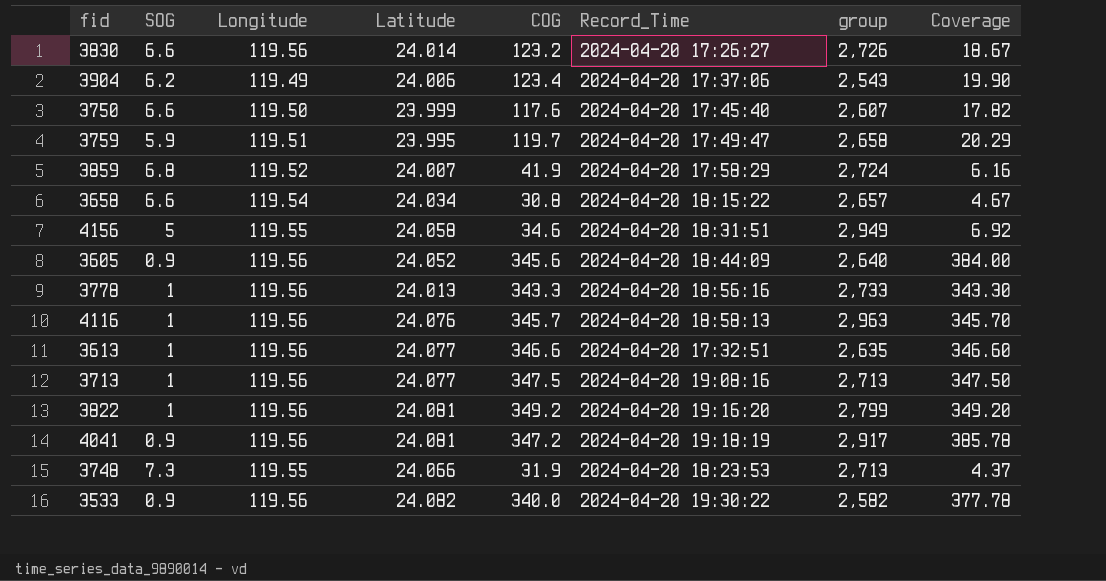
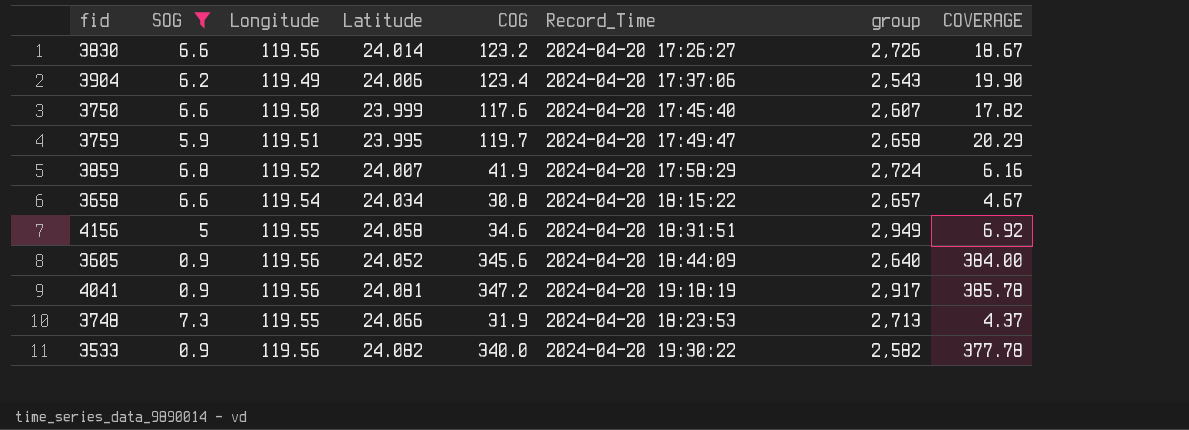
filter: none -> SOG != 1
column name: Coverage -> COVERAGE

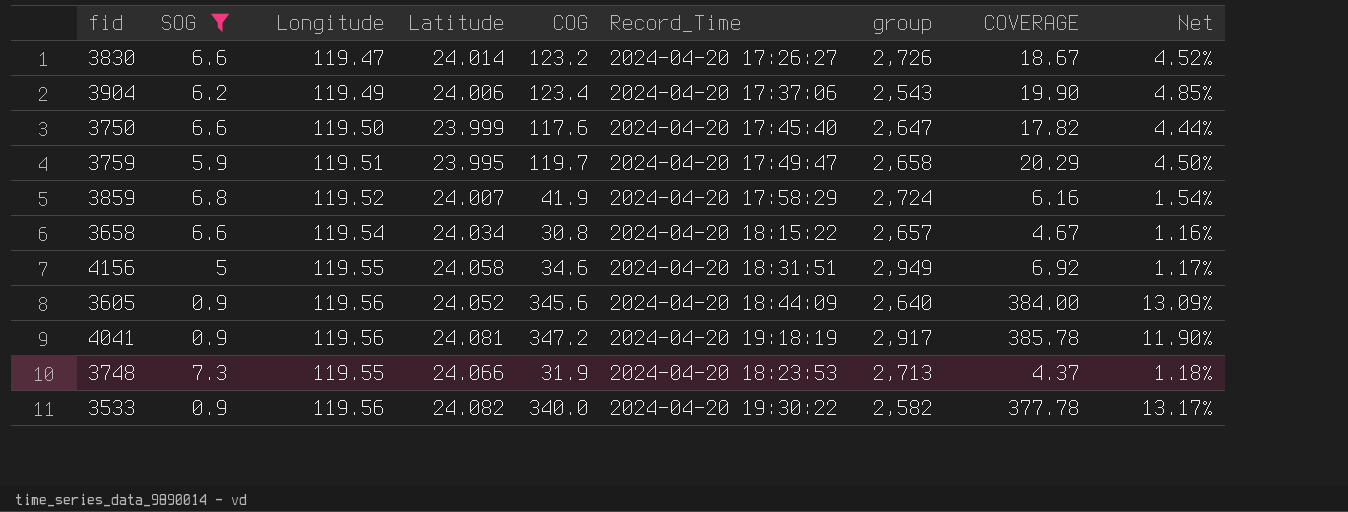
column Net | formula: none -> [COG] / [group]
3830 | Longitude: 119.56 -> 119.47
3750 | group: 2,607 -> 2,647

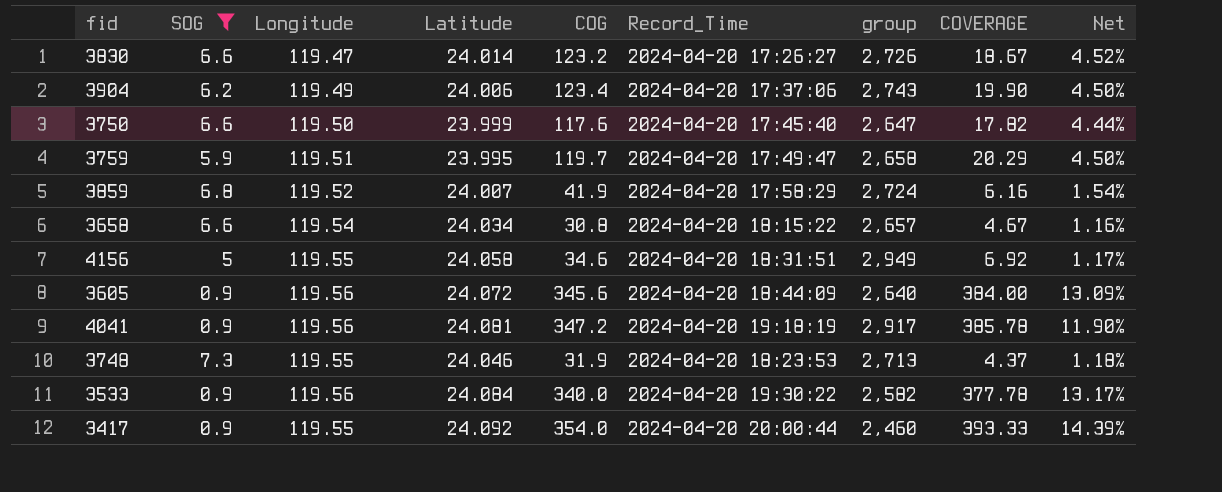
3904 | group: 2,543 -> 2,743
3904 | Net: 4.85% -> 4.50%
3605 | Latitude: 24.052 -> 24.072
3748 | Latitude: 24.066 -> 24.046
3533 | Latitude: 24.082 -> 24.084
row 3417: none -> 0.9 | 119.55 | 24.092 | 354.0 | 2024-04-20 20:00:44 | 2,460 | 393.33 | 14.39%

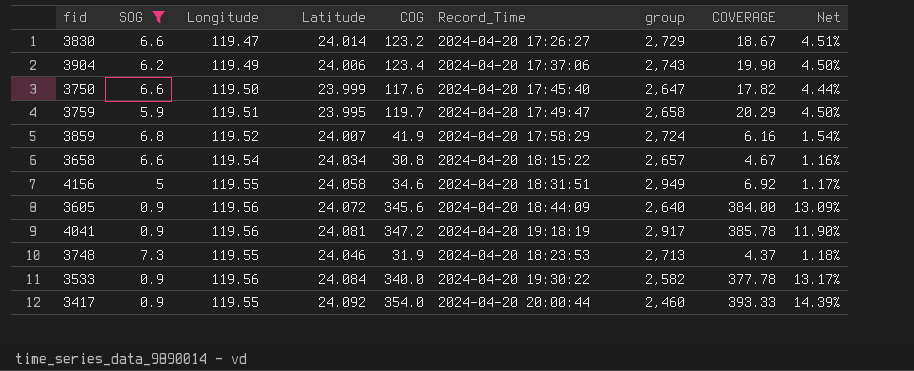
3830 | group: 2,726 -> 2,729
3830 | Net: 4.52% -> 4.51%

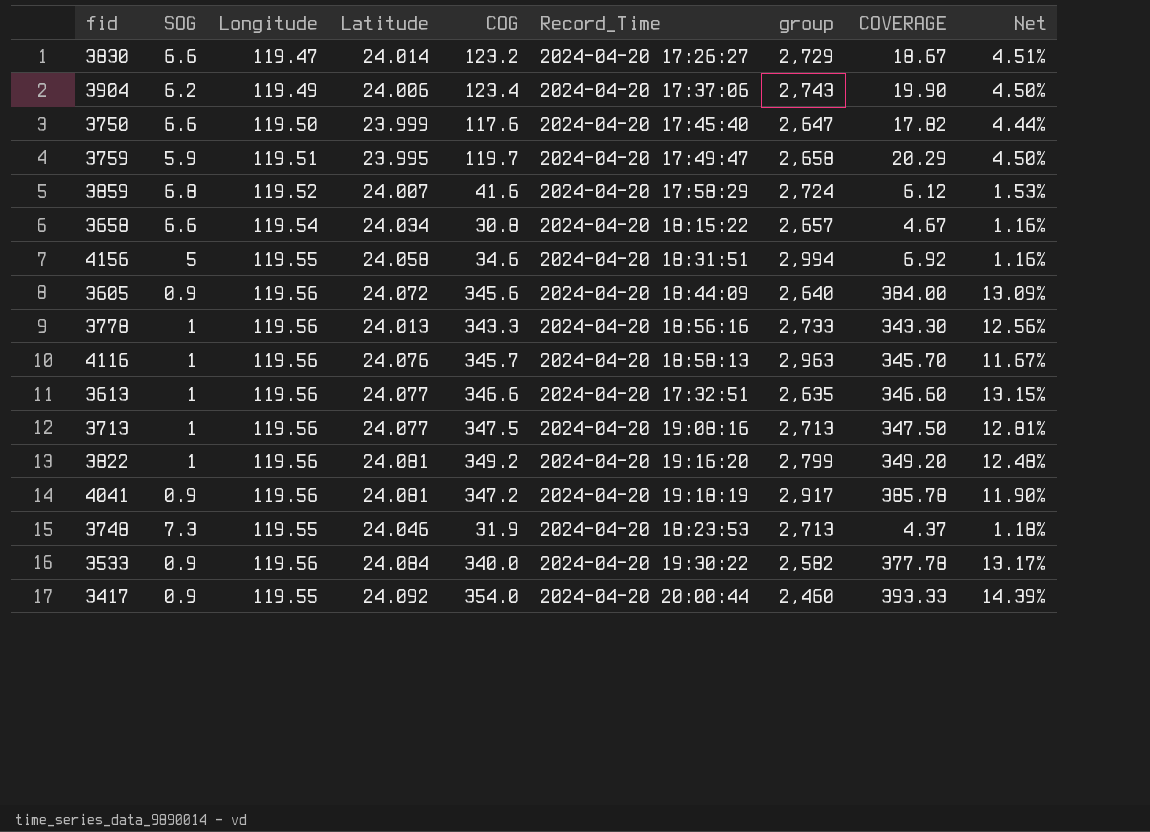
filter: SOG != 1 -> none
3859 | COG: 41.9 -> 41.6
3859 | COVERAGE: 6.16 -> 6.12
3859 | Net: 1.54% -> 1.53%
4156 | group: 2,949 -> 2,994
4156 | Net: 1.17% -> 1.16%

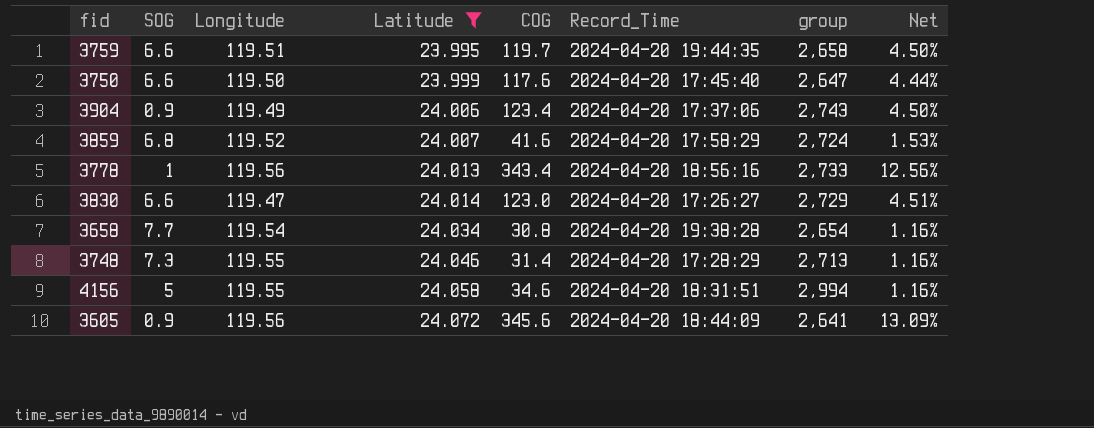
filter: none -> Latitude <= 24.072
row order: none -> Latitude ascending
column COVERAGE | formula: [COG] / [SOG] -> none
3759 | SOG: 5.9 -> 6.6
3759 | Record_Time: 2024-04-20 17:49:47 -> 2024-04-20 19:44:35
3904 | SOG: 6.2 -> 0.9
3778 | COG: 343.3 -> 343.4
3830 | COG: 123.2 -> 123.0
3658 | SOG: 6.6 -> 7.7
3658 | Record_Time: 2024-04-20 18:15:22 -> 2024-04-20 19:38:28
3658 | group: 2,657 -> 2,654
3748 | COG: 31.9 -> 31.4
3748 | Record_Time: 2024-04-20 18:23:53 -> 2024-04-20 17:28:29
3748 | Net: 1.18% -> 1.16%
3605 | group: 2,640 -> 2,641

